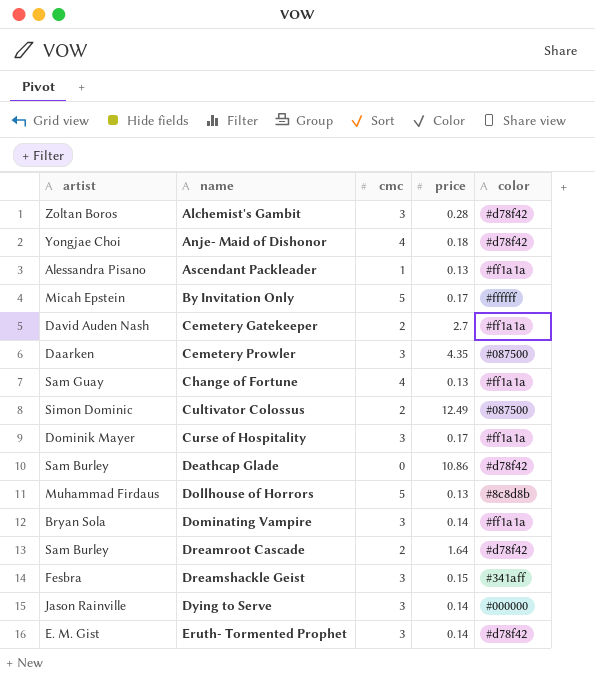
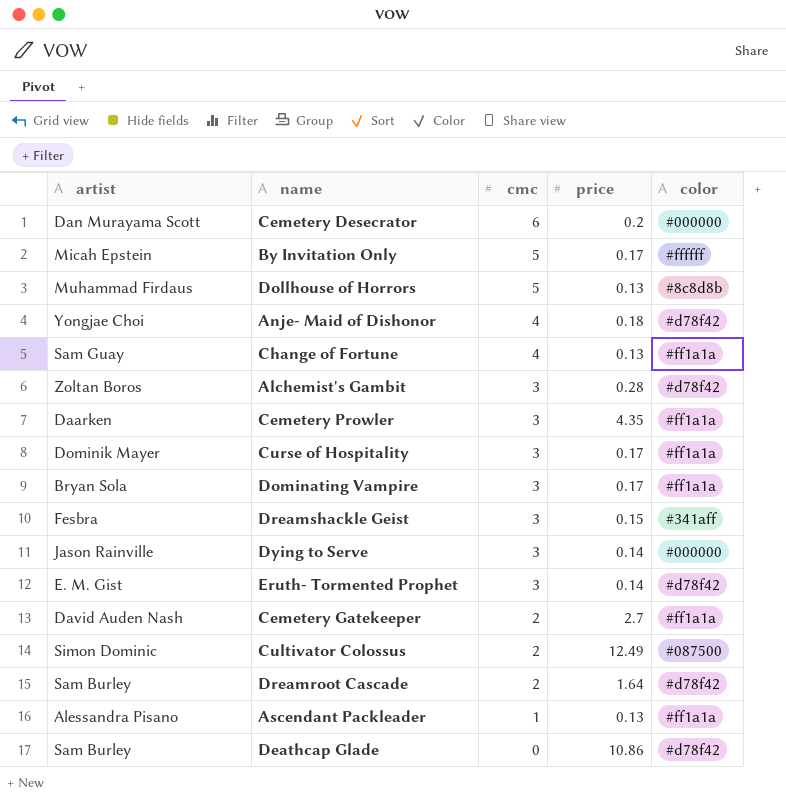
row order: name ascending -> cmc descending
row Cemetery Desecrator: none -> Dan Murayama Scott | 6 | 0.2 | #000000
Cemetery Prowler | color: #087500 -> #ff1a1a
Dominating Vampire | price: 0.14 -> 0.17

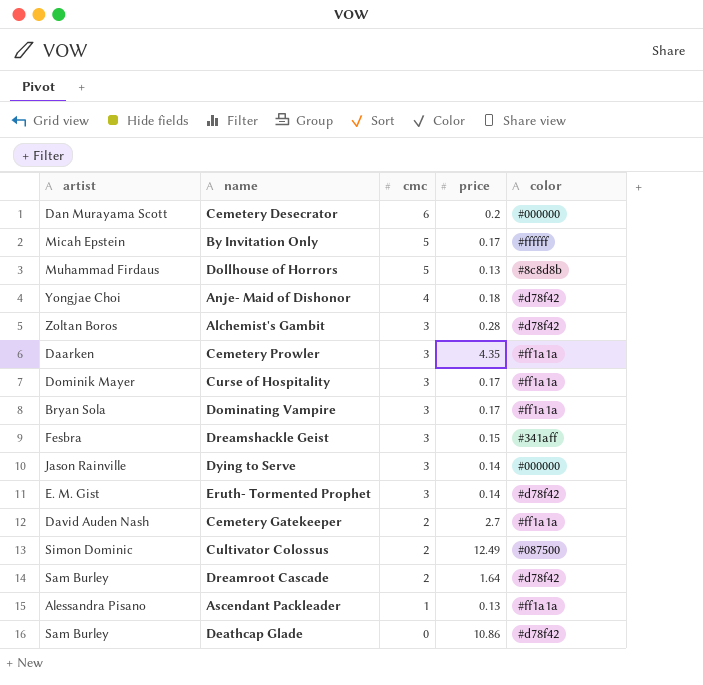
row Change of Fortune: Sam Guay | 4 | 0.13 | #ff1a1a -> none

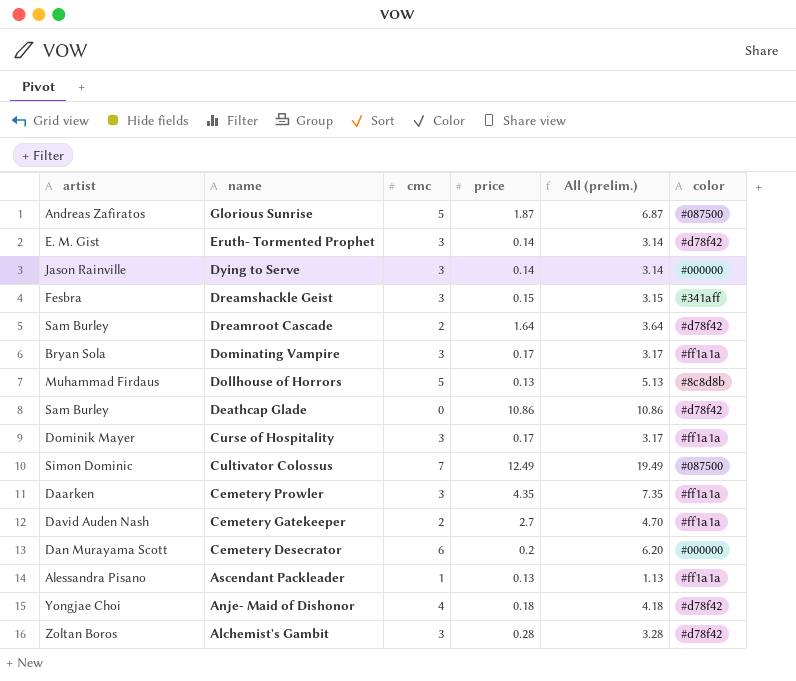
row order: cmc descending -> name descending
column All (prelim.) | formula: none -> [cmc] + [price]
row By Invitation Only: Micah Epstein | 5 | 0.17 | #ffffff -> none
row Glorious Sunrise: none -> Andreas Zafiratos | 5 | 1.87 | 6.87 | #087500
Cultivator Colossus | cmc: 2 -> 7

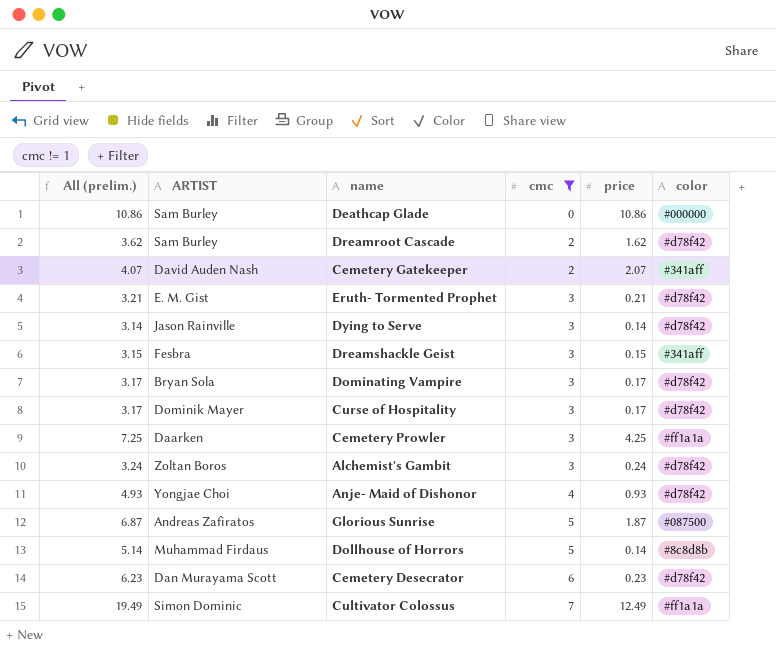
filter: none -> cmc != 1
row order: name descending -> cmc ascending
column All (prelim.) | position: 5 -> 1
column name: artist -> ARTIST
Deathcap Glade | color: #d78f42 -> #000000
Dreamroot Cascade | All (prelim.): 3.64 -> 3.62
Dreamroot Cascade | price: 1.64 -> 1.62
Cemetery Gatekeeper | All (prelim.): 4.70 -> 4.07
Cemetery Gatekeeper | price: 2.7 -> 2.07
Cemetery Gatekeeper | color: #ff1a1a -> #341aff
Eruth- Tormented Prophet | All (prelim.): 3.14 -> 3.21
Eruth- Tormented Prophet | price: 0.14 -> 0.21
Dying to Serve | color: #000000 -> #d78f42
Dominating Vampire | color: #ff1a1a -> #d78f42
Curse of Hospitality | color: #ff1a1a -> #d78f42
Cemetery Prowler | All (prelim.): 7.35 -> 7.25
Cemetery Prowler | price: 4.35 -> 4.25
Alchemist's Gambit | All (prelim.): 3.28 -> 3.24
Alchemist's Gambit | price: 0.28 -> 0.24
Anje- Maid of Dishonor | All (prelim.): 4.18 -> 4.93
Anje- Maid of Dishonor | price: 0.18 -> 0.93
Dollhouse of Horrors | All (prelim.): 5.13 -> 5.14
Dollhouse of Horrors | price: 0.13 -> 0.14
Cemetery Desecrator | All (prelim.): 6.20 -> 6.23
Cemetery Desecrator | price: 0.2 -> 0.23
Cemetery Desecrator | color: #000000 -> #d78f42
Cultivator Colossus | color: #087500 -> #ff1a1a

